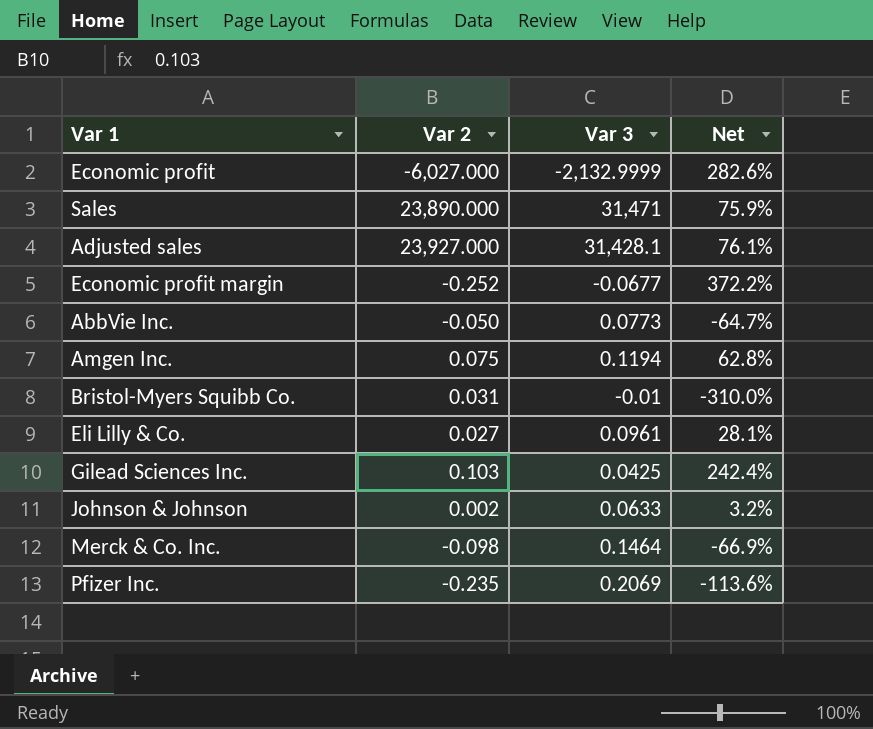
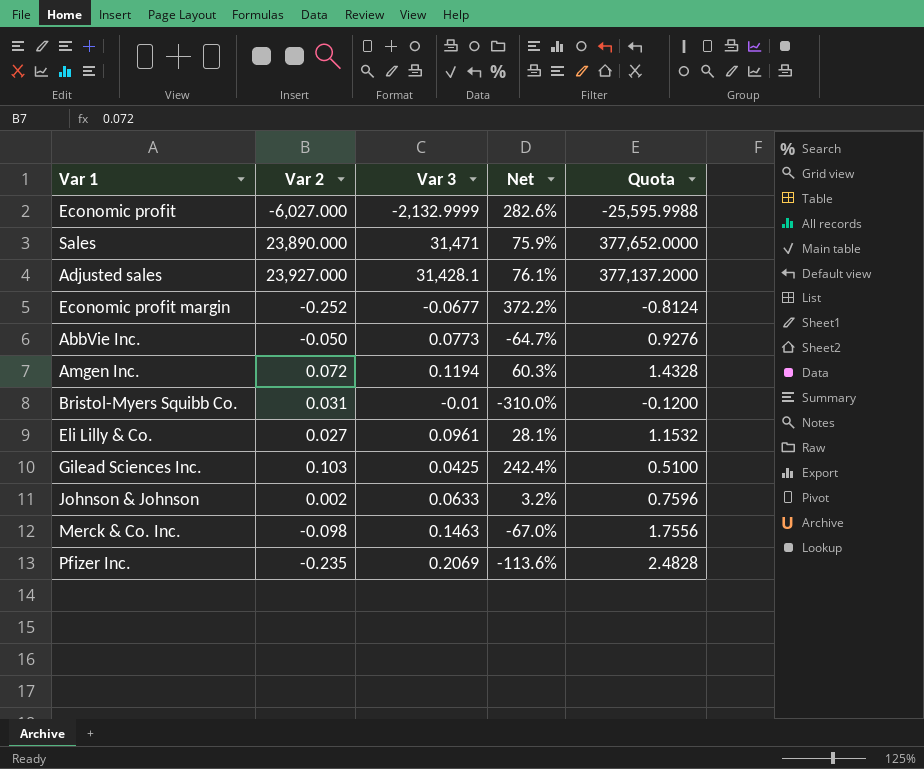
column Quota | formula: none -> [Var 3] * 12
Amgen Inc. | Var 2: 0.075 -> 0.072
Amgen Inc. | Net: 62.8% -> 60.3%
Merck & Co. Inc. | Var 3: 0.1464 -> 0.1463
Merck & Co. Inc. | Net: -66.9% -> -67.0%

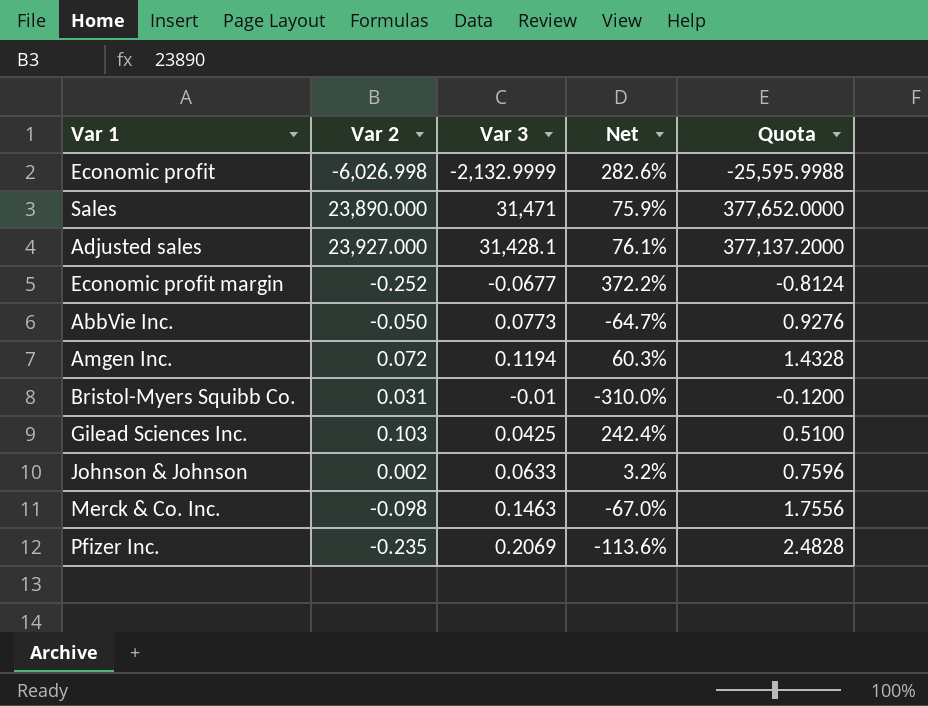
row Eli Lilly & Co.: 0.027 | 0.0961 | 28.1% | 1.1532 -> none
Economic profit | Var 2: -6,027.000 -> -6,026.998

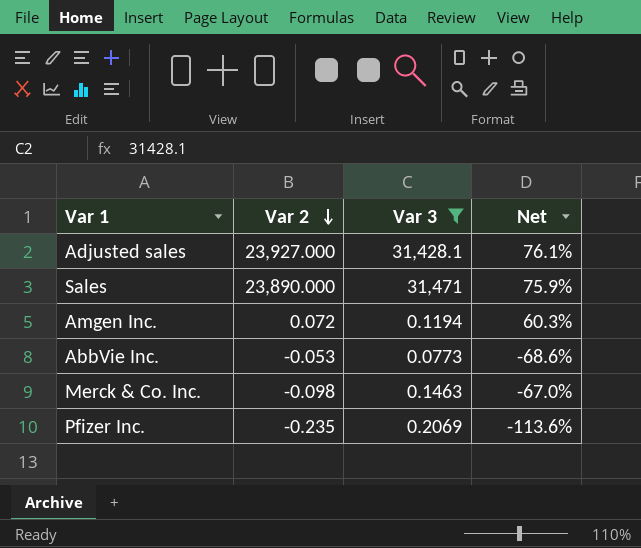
filter: none -> Var 3 >= 0.0773
row order: none -> Var 2 descending
column Quota | formula: [Var 3] * 12 -> none
AbbVie Inc. | Var 2: -0.050 -> -0.053
AbbVie Inc. | Net: -64.7% -> -68.6%

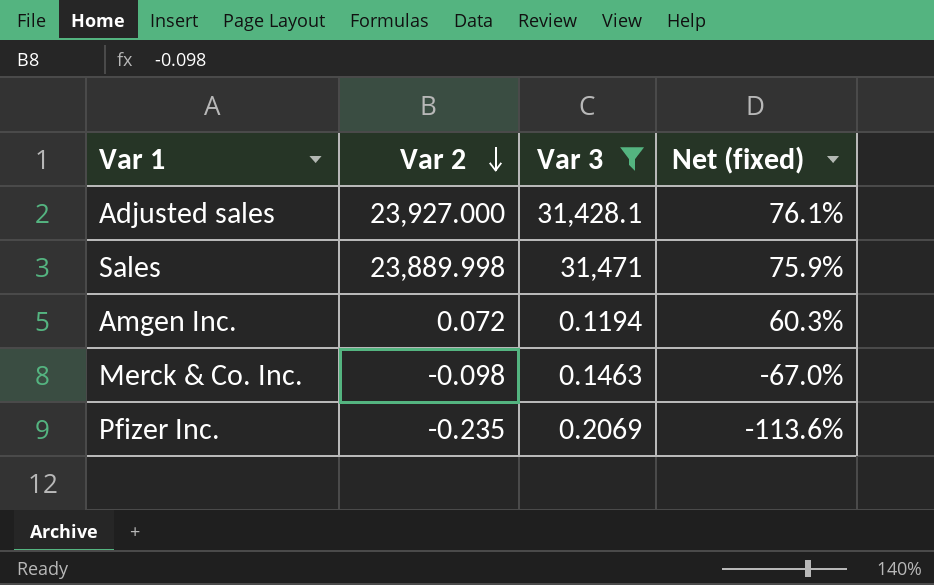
column name: Net -> Net (fixed)
row AbbVie Inc.: -0.053 | 0.0773 | -68.6% -> none
Sales | Var 2: 23,890.000 -> 23,889.998

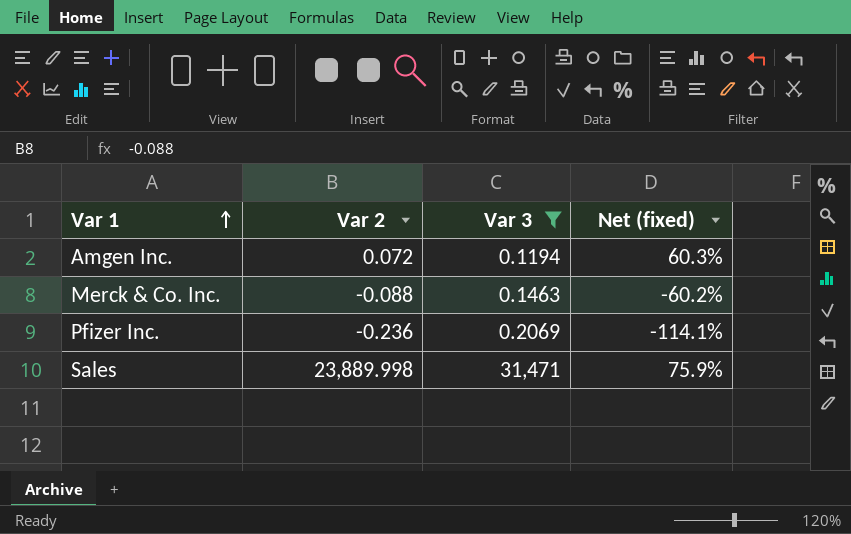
row order: Var 2 descending -> Var 1 ascending
row Adjusted sales: 23,927.000 | 31,428.1 | 76.1% -> none
Merck & Co. Inc. | Var 2: -0.098 -> -0.088
Merck & Co. Inc. | Net (fixed): -67.0% -> -60.2%
Pfizer Inc. | Var 2: -0.235 -> -0.236
Pfizer Inc. | Net (fixed): -113.6% -> -114.1%

